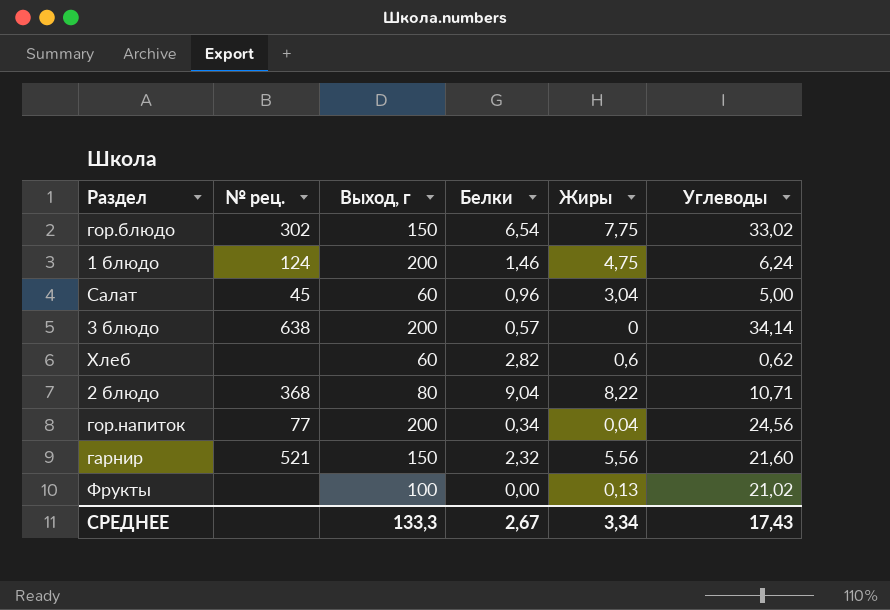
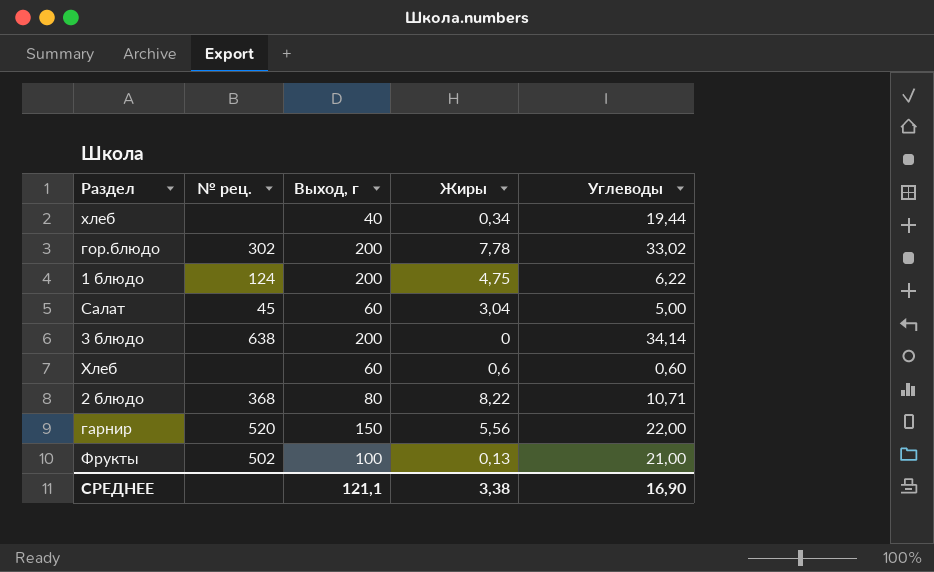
column Белки | position: 4 -> none
row гор.напиток: 77 | 200 | 0,34 | 0,04 | 24,56 -> none
row хлеб: none -> none | 40 | 0,34 | 19,44
гор.блюдо | Выход, г: 150 -> 200
гор.блюдо | Жиры: 7,75 -> 7,78
1 блюдо | Углеводы: 6,24 -> 6,22
Хлеб | Углеводы: 0,62 -> 0,60
гарнир | № рец.: 521 -> 520
гарнир | Углеводы: 21,60 -> 22,00
Фрукты | № рец.: none -> 502
Фрукты | Углеводы: 21,02 -> 21,00
СРЕДНЕЕ | Выход, г: 133,3 -> 121,1
СРЕДНЕЕ | Жиры: 3,34 -> 3,38
СРЕДНЕЕ | Углеводы: 17,43 -> 16,90

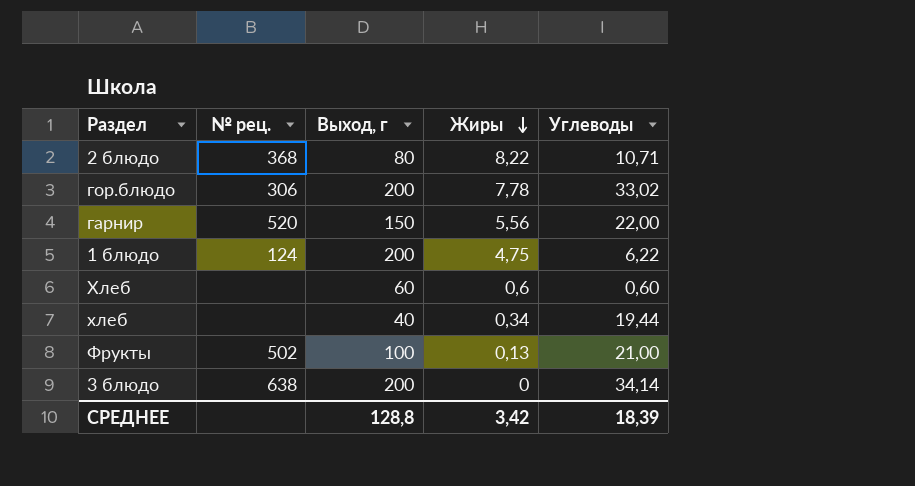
row order: none -> Жиры descending
row Салат: 45 | 60 | 3,04 | 5,00 -> none
гор.блюдо | № рец.: 302 -> 306
СРЕДНЕЕ | Выход, г: 121,1 -> 128,8
СРЕДНЕЕ | Жиры: 3,38 -> 3,42
СРЕДНЕЕ | Углеводы: 16,90 -> 18,39

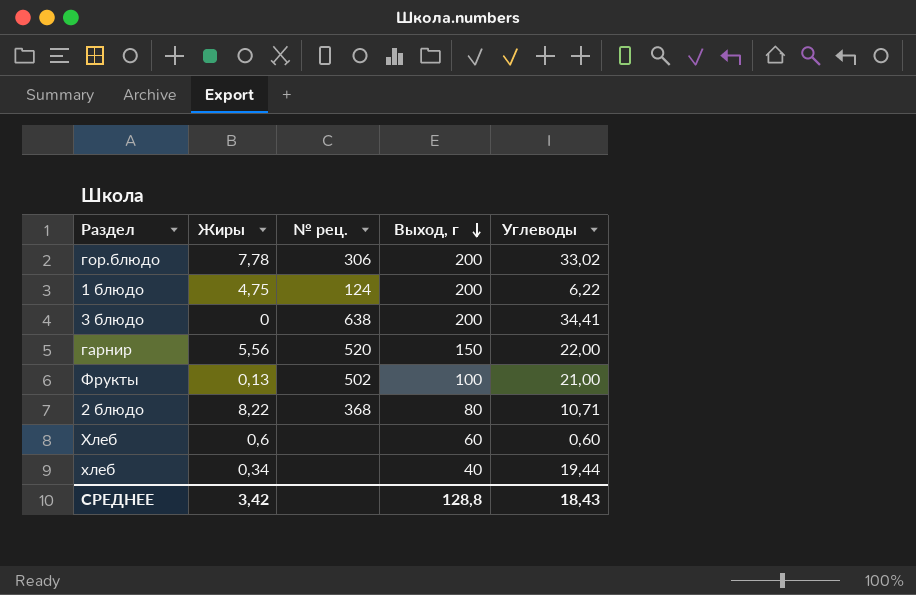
row order: Жиры descending -> Выход, г descending
column Жиры | position: 4 -> 2
3 блюдо | Углеводы: 34,14 -> 34,41
СРЕДНЕЕ | Углеводы: 18,39 -> 18,43

